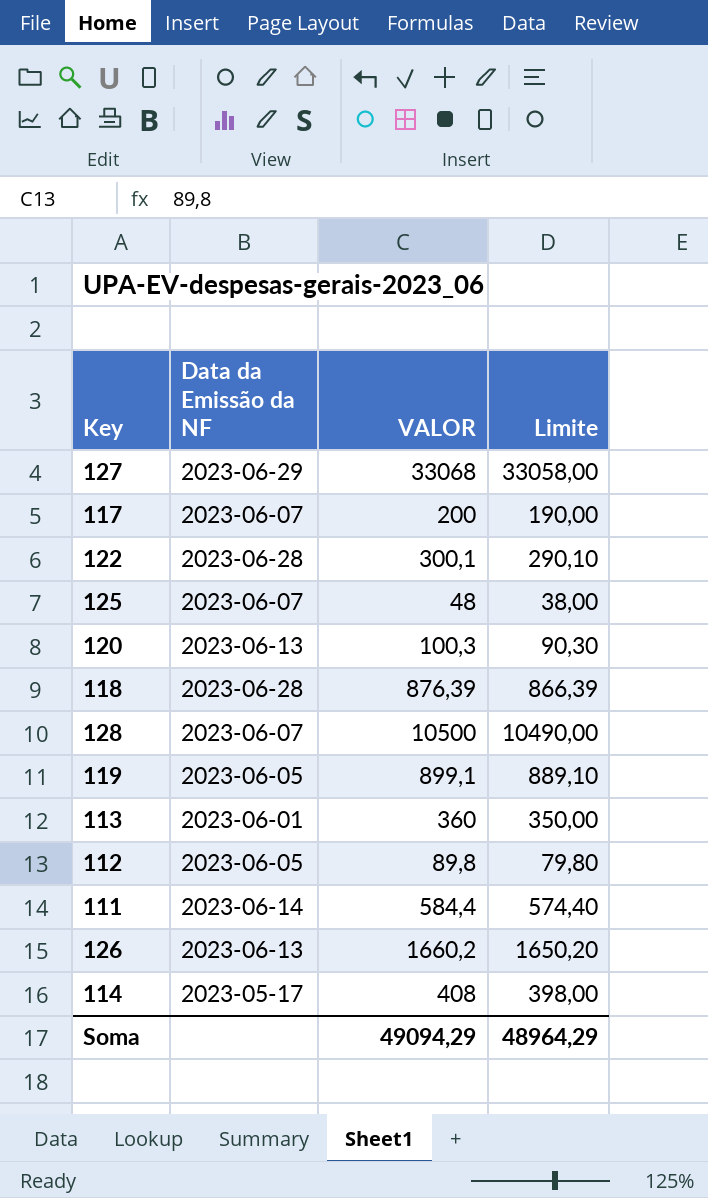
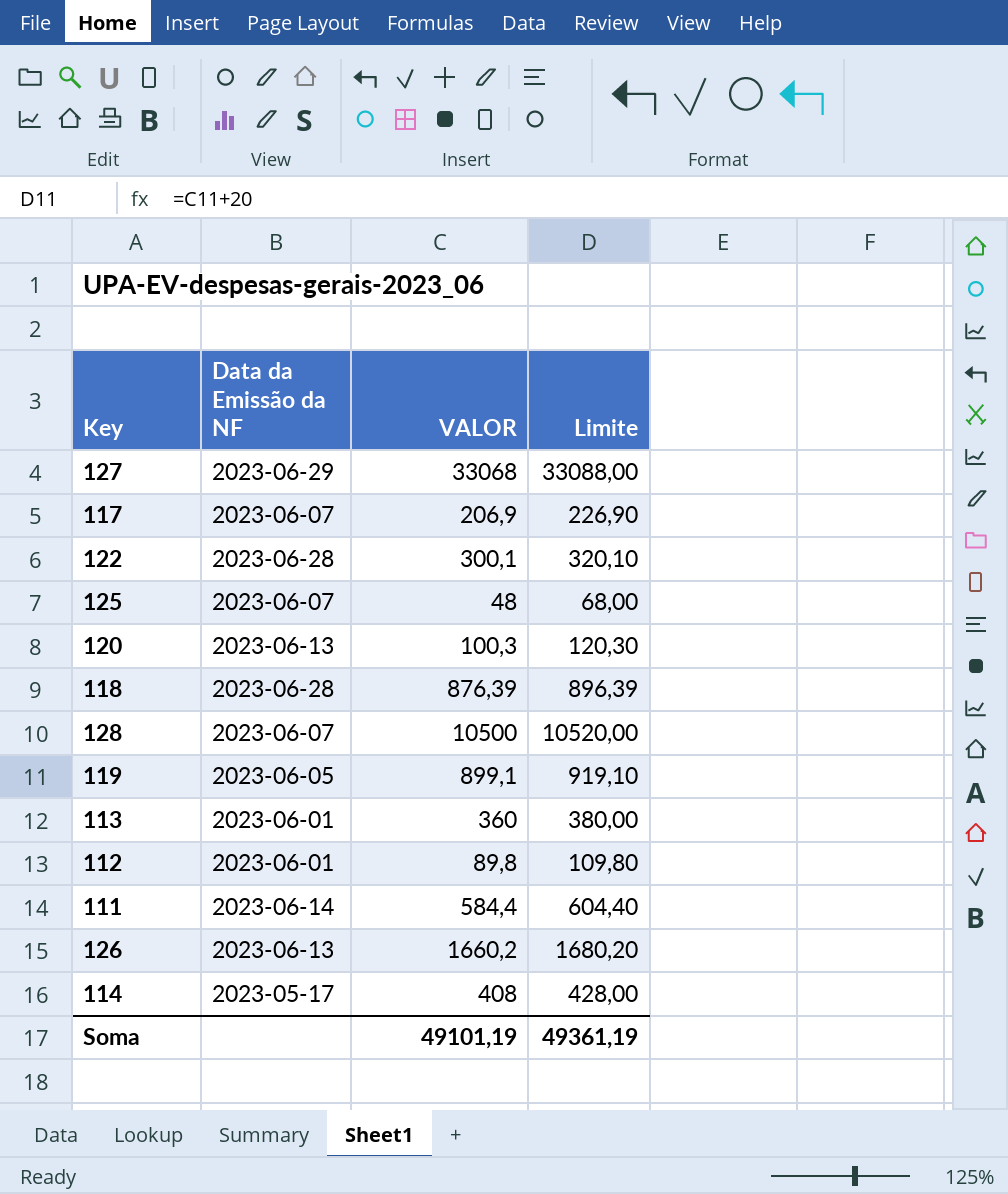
column Limite | formula: [VALOR] - 10 -> [VALOR] + 20
117 | VALOR: 200 -> 206,9
112 | Data da Emissão da NF: 2023-06-05 -> 2023-06-01
Soma | VALOR: 49094,29 -> 49101,19
Soma | Limite: 48964,29 -> 49361,19

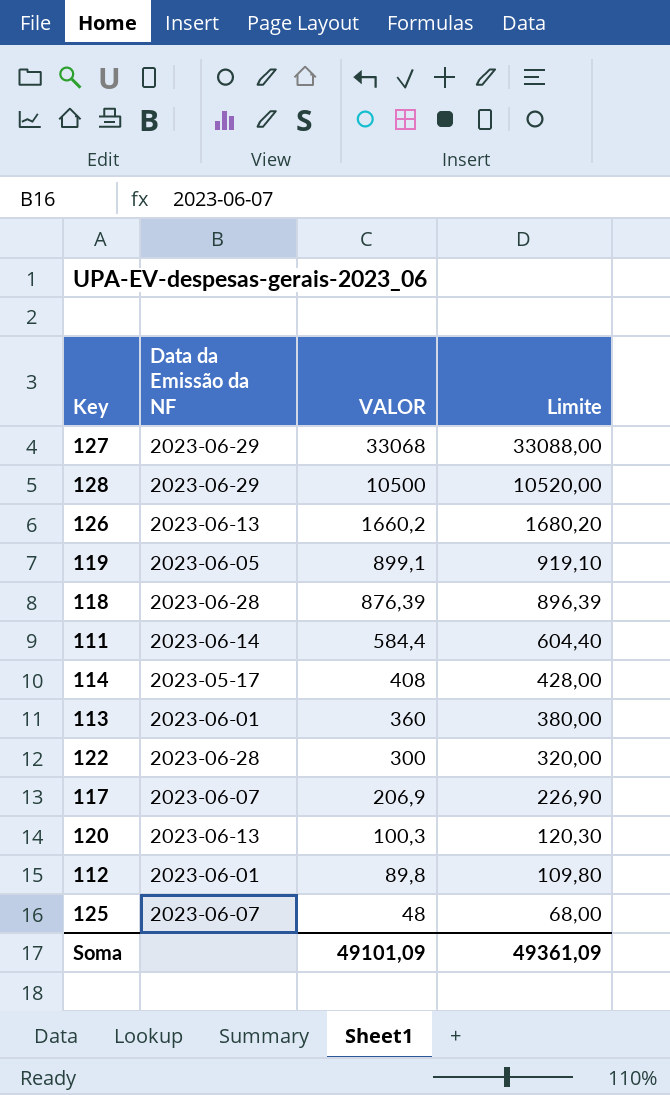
row order: none -> VALOR descending
128 | Data da Emissão da NF: 2023-06-07 -> 2023-06-29
122 | VALOR: 300,1 -> 300
122 | Limite: 320,10 -> 320,00
Soma | VALOR: 49101,19 -> 49101,09
Soma | Limite: 49361,19 -> 49361,09

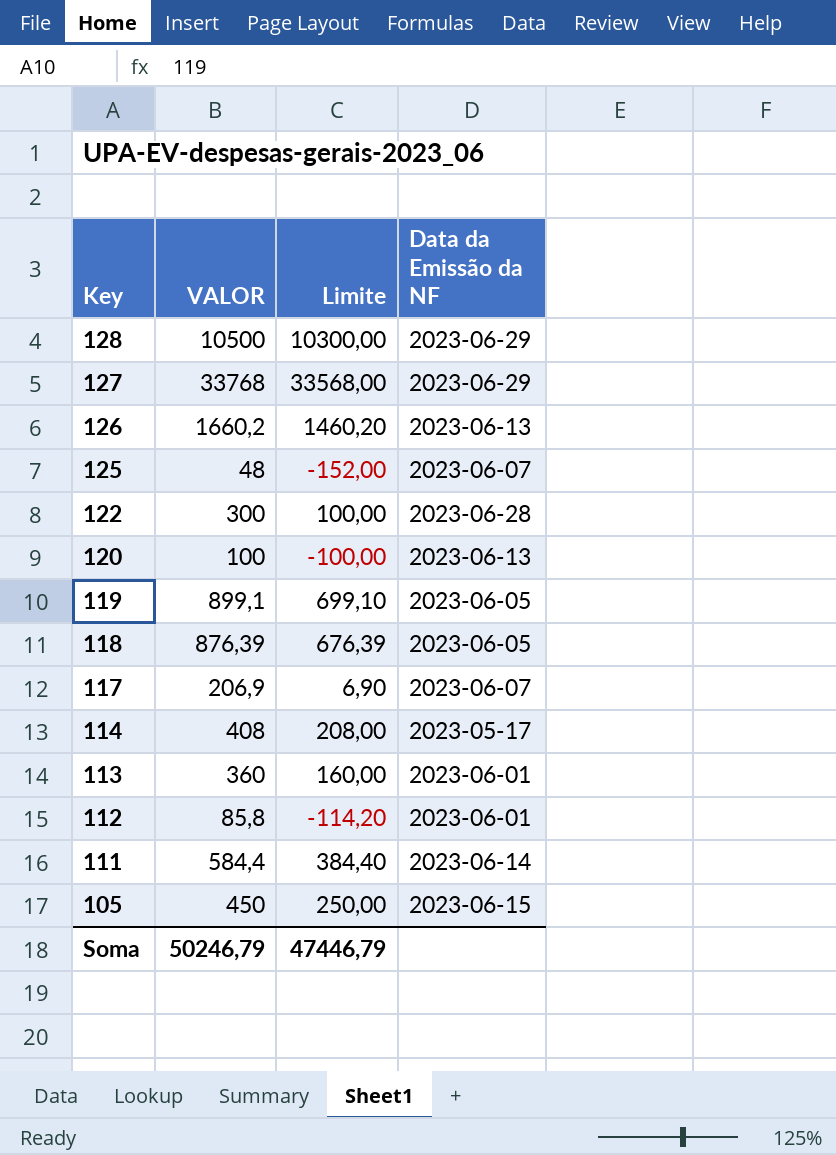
row order: VALOR descending -> Key descending
column Limite | formula: [VALOR] + 20 -> [VALOR] - 200
column Data da Emissão da NF | position: 2 -> 4
127 | VALOR: 33068 -> 33768
120 | VALOR: 100,3 -> 100
118 | Data da Emissão da NF: 2023-06-28 -> 2023-06-05
112 | VALOR: 89,8 -> 85,8
row 105: none -> 450 | 250,00 | 2023-06-15
Soma | VALOR: 49101,09 -> 50246,79
Soma | Limite: 49361,09 -> 47446,79

